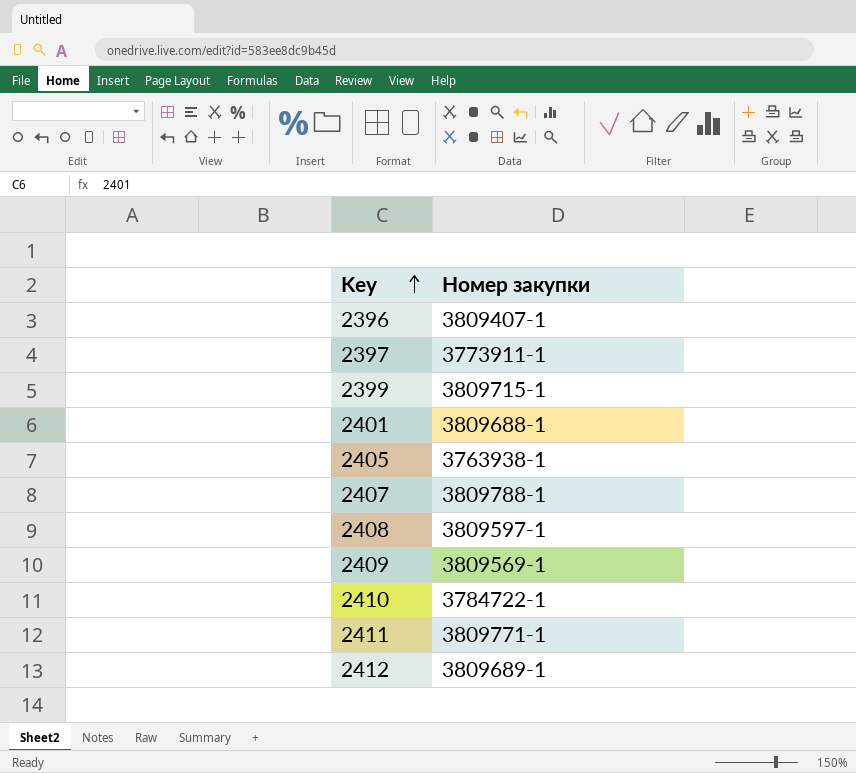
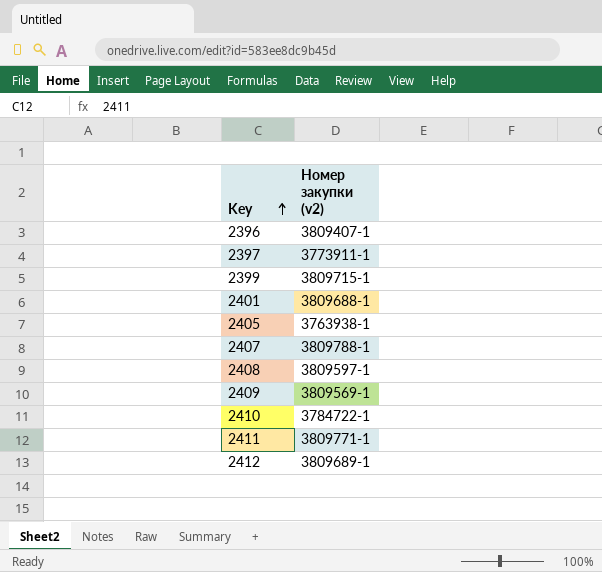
column name: Номер закупки -> Номер закупки (v2)

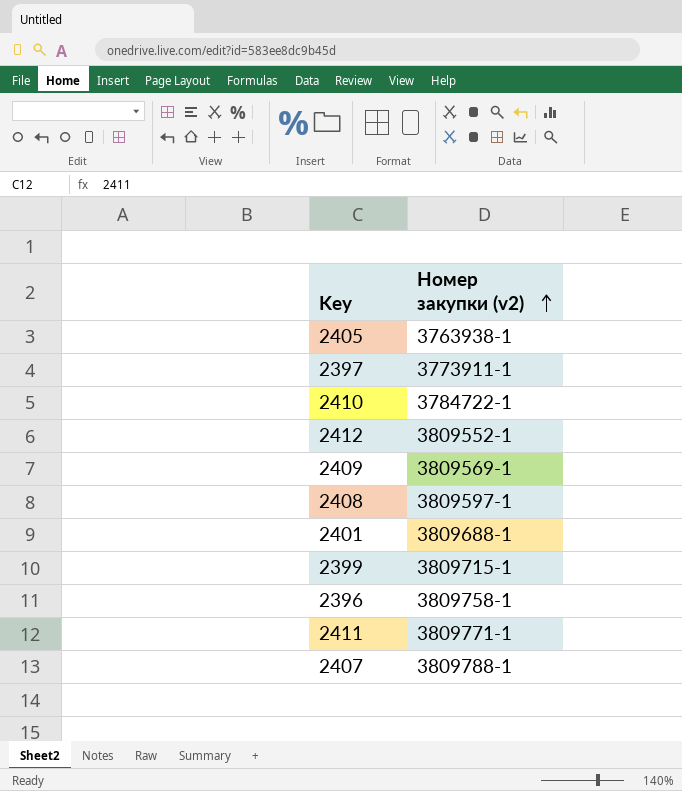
row order: Key ascending -> Номер закупки (v2) ascending
2412 | Номер закупки (v2): 3809689-1 -> 3809552-1
2396 | Номер закупки (v2): 3809407-1 -> 3809758-1

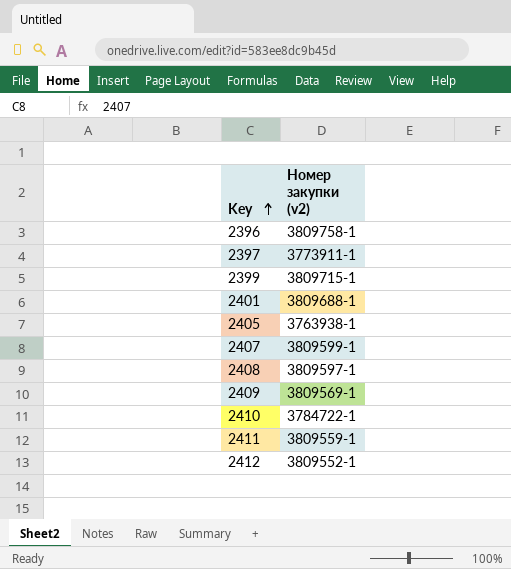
row order: Номер закупки (v2) ascending -> Key ascending
2407 | Номер закупки (v2): 3809788-1 -> 3809599-1
2411 | Номер закупки (v2): 3809771-1 -> 3809559-1

